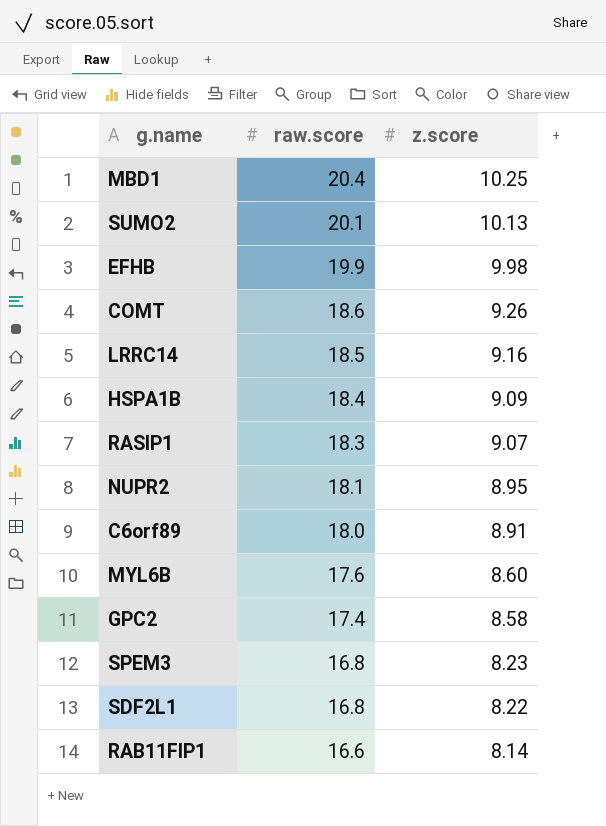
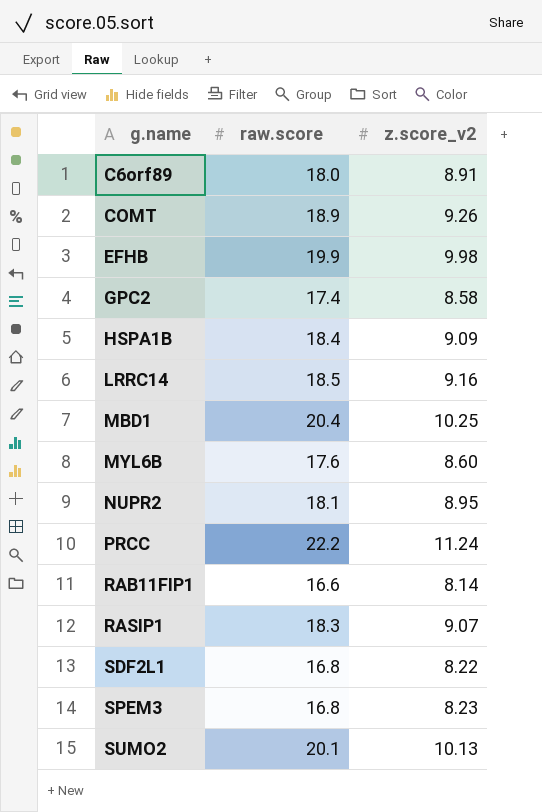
row order: raw.score descending -> g.name ascending
column name: z.score -> z.score_v2
COMT | raw.score: 18.6 -> 18.9
row PRCC: none -> 22.2 | 11.24

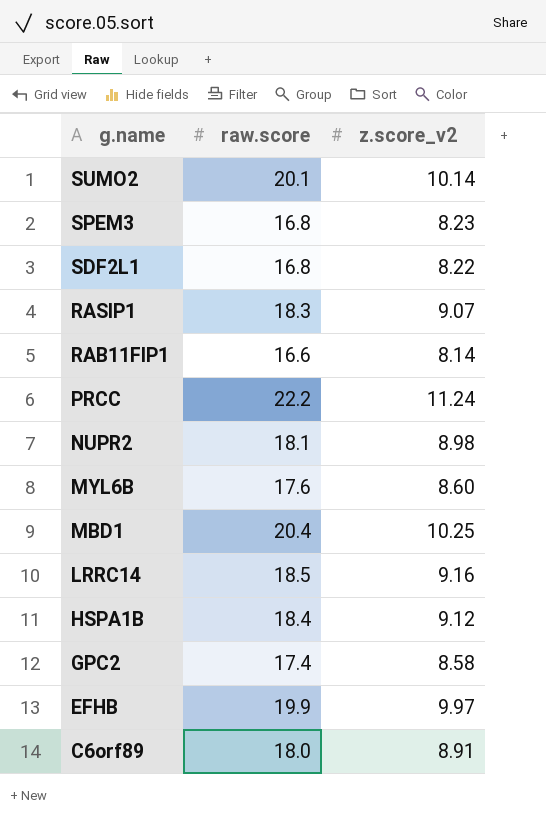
row order: g.name ascending -> g.name descending
row COMT: 18.9 | 9.26 -> none
SUMO2 | z.score_v2: 10.13 -> 10.14
NUPR2 | z.score_v2: 8.95 -> 8.98
HSPA1B | z.score_v2: 9.09 -> 9.12
EFHB | z.score_v2: 9.98 -> 9.97

